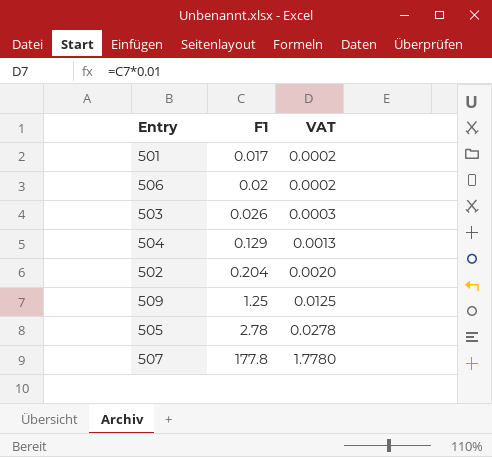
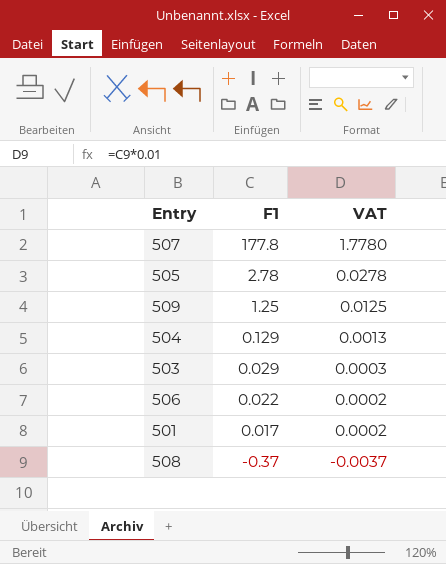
row order: F1 ascending -> F1 descending
row 502: 0.204 | 0.0020 -> none
503 | F1: 0.026 -> 0.029
506 | F1: 0.02 -> 0.022
row 508: none -> -0.37 | -0.0037

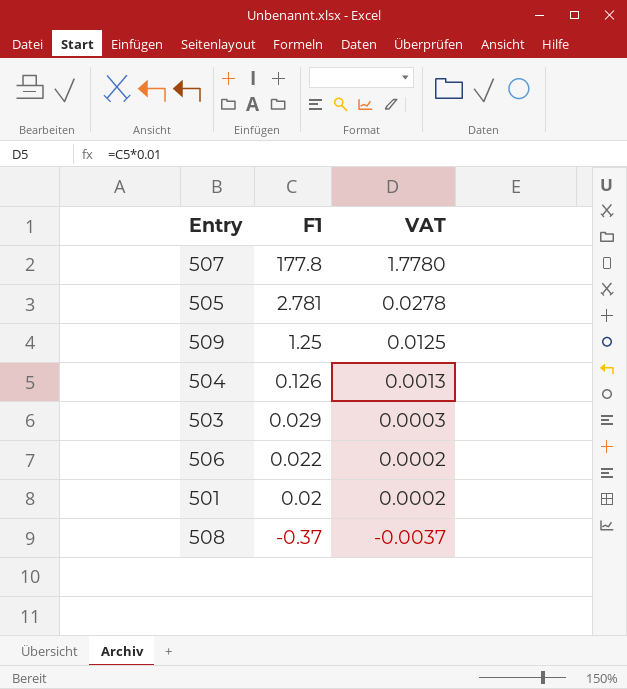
505 | F1: 2.78 -> 2.781
504 | F1: 0.129 -> 0.126
501 | F1: 0.017 -> 0.02

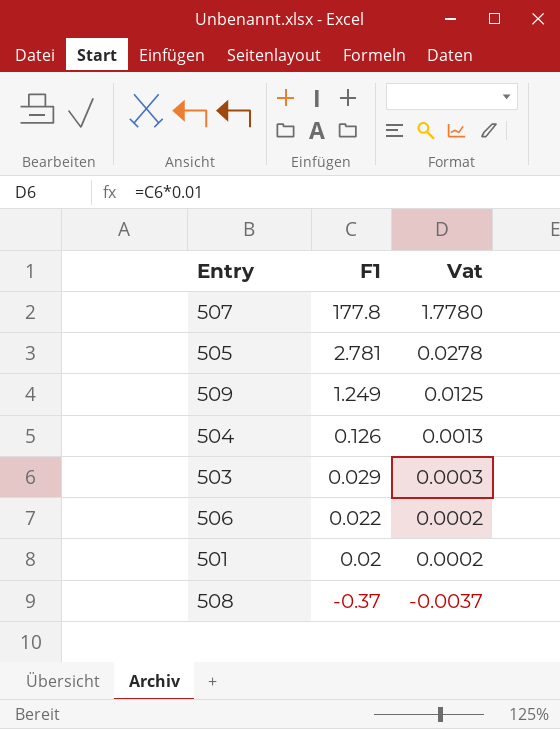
column name: VAT -> Vat
509 | F1: 1.25 -> 1.249

